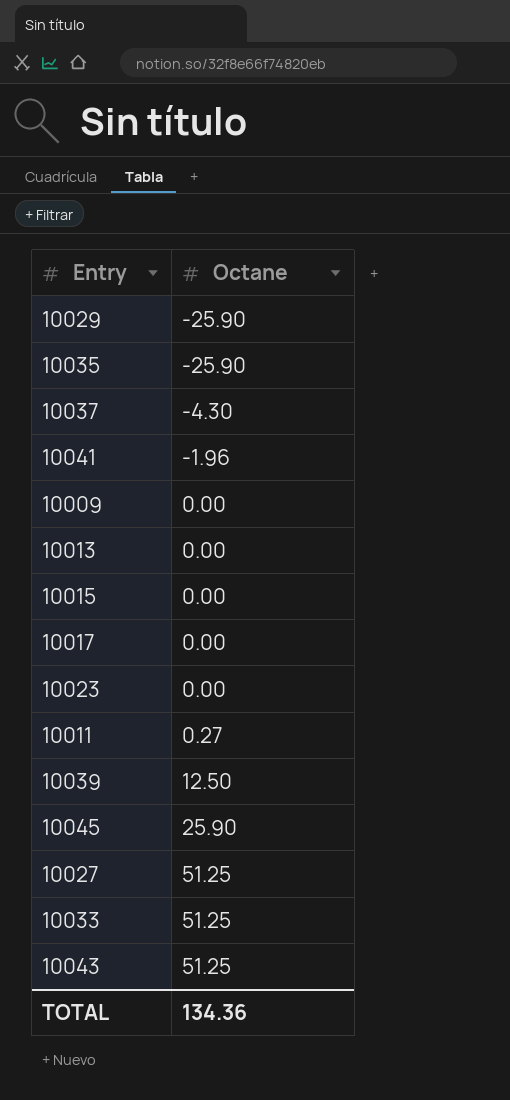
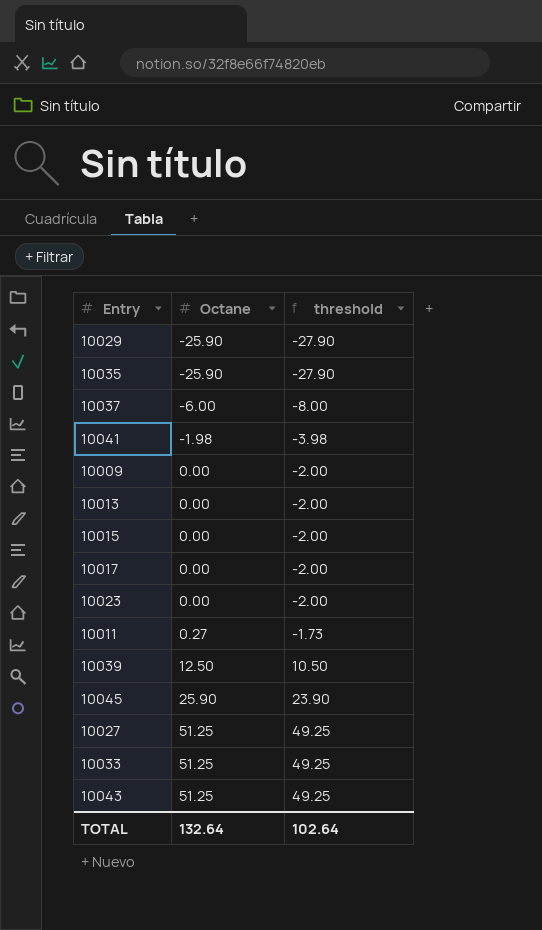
column threshold | formula: none -> [Octane] - 2
10037 | Octane: -4.30 -> -6.00
10041 | Octane: -1.96 -> -1.98
TOTAL | Octane: 134.36 -> 132.64

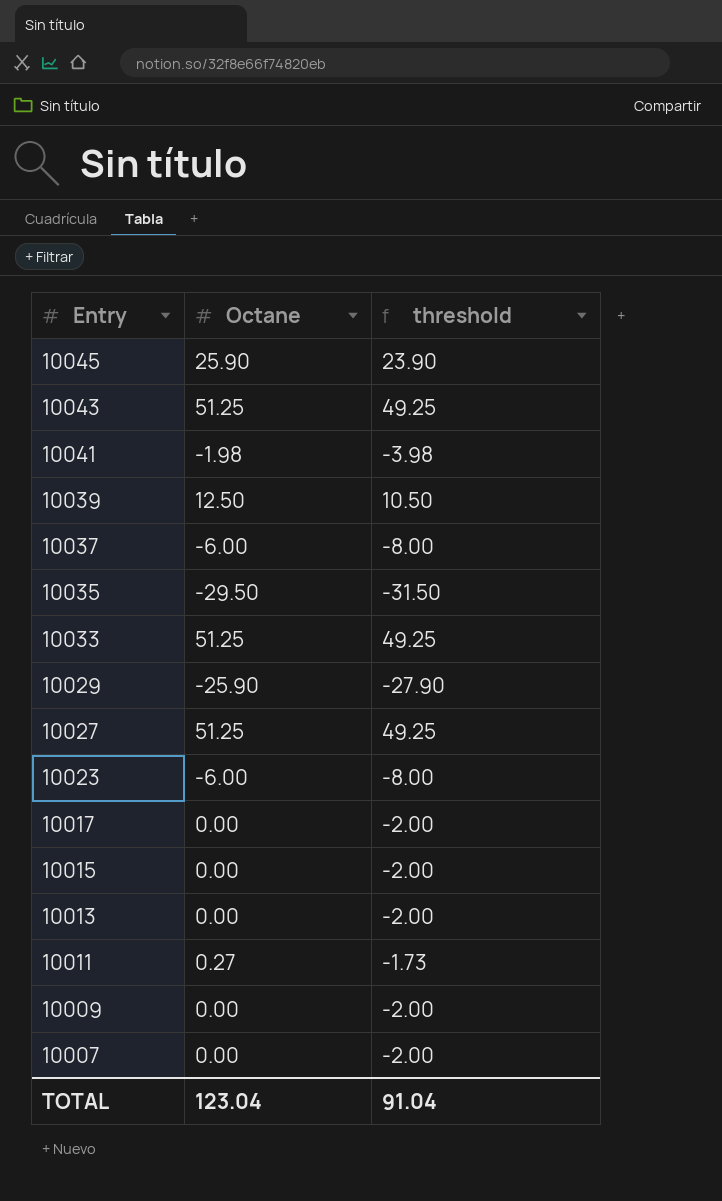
row order: Octane ascending -> Entry descending
10035 | Octane: -25.90 -> -29.50
10035 | threshold: -27.90 -> -31.50
10023 | Octane: 0.00 -> -6.00
10023 | threshold: -2.00 -> -8.00
row 10007: none -> 0.00 | -2.00
TOTAL | Octane: 132.64 -> 123.04
TOTAL | threshold: 102.64 -> 91.04

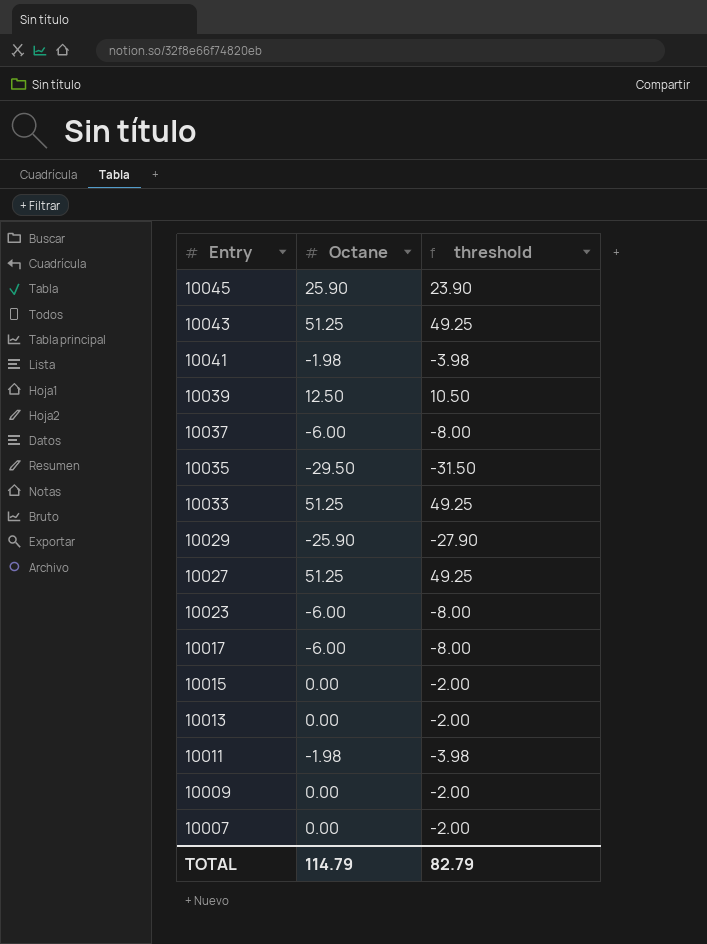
10017 | Octane: 0.00 -> -6.00
10017 | threshold: -2.00 -> -8.00
10011 | Octane: 0.27 -> -1.98
10011 | threshold: -1.73 -> -3.98
TOTAL | Octane: 123.04 -> 114.79
TOTAL | threshold: 91.04 -> 82.79

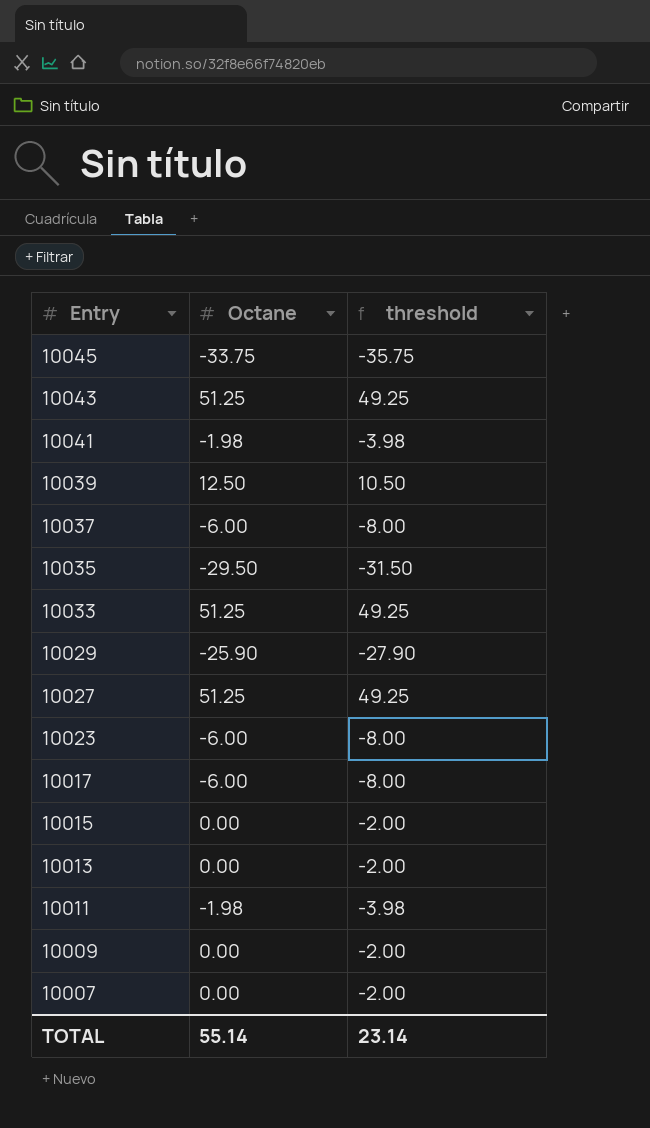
10045 | Octane: 25.90 -> -33.75
10045 | threshold: 23.90 -> -35.75
TOTAL | Octane: 114.79 -> 55.14
TOTAL | threshold: 82.79 -> 23.14

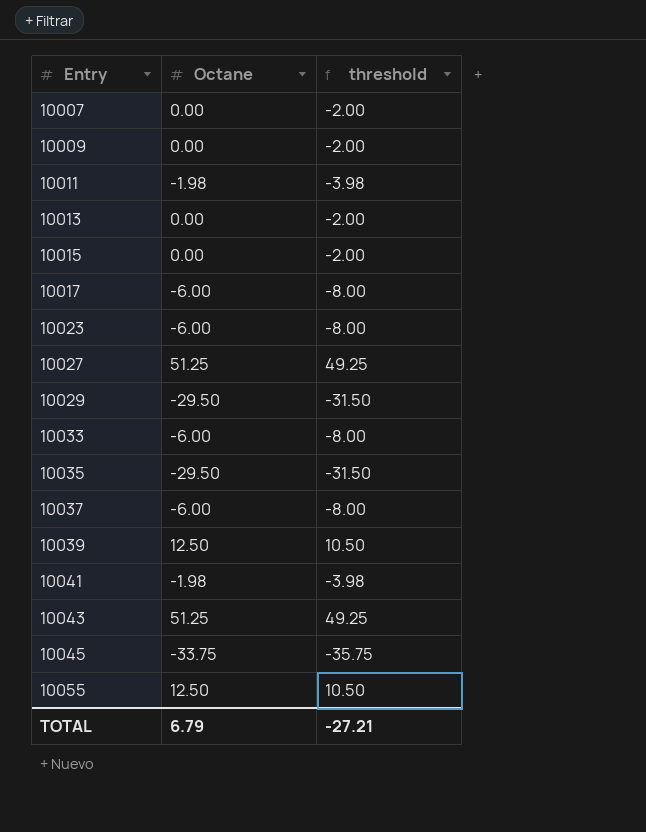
row order: Entry descending -> Entry ascending
10029 | Octane: -25.90 -> -29.50
10029 | threshold: -27.90 -> -31.50
10033 | Octane: 51.25 -> -6.00
10033 | threshold: 49.25 -> -8.00
row 10055: none -> 12.50 | 10.50
TOTAL | Octane: 55.14 -> 6.79
TOTAL | threshold: 23.14 -> -27.21

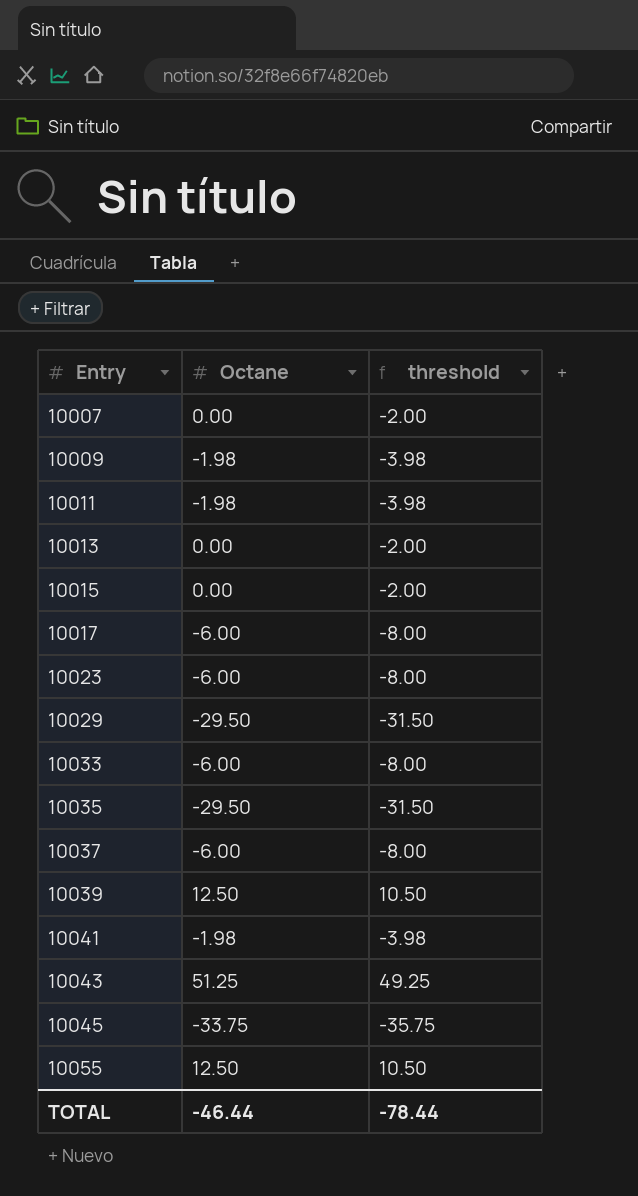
row 10027: 51.25 | 49.25 -> none
10009 | Octane: 0.00 -> -1.98
10009 | threshold: -2.00 -> -3.98
TOTAL | Octane: 6.79 -> -46.44
TOTAL | threshold: -27.21 -> -78.44

